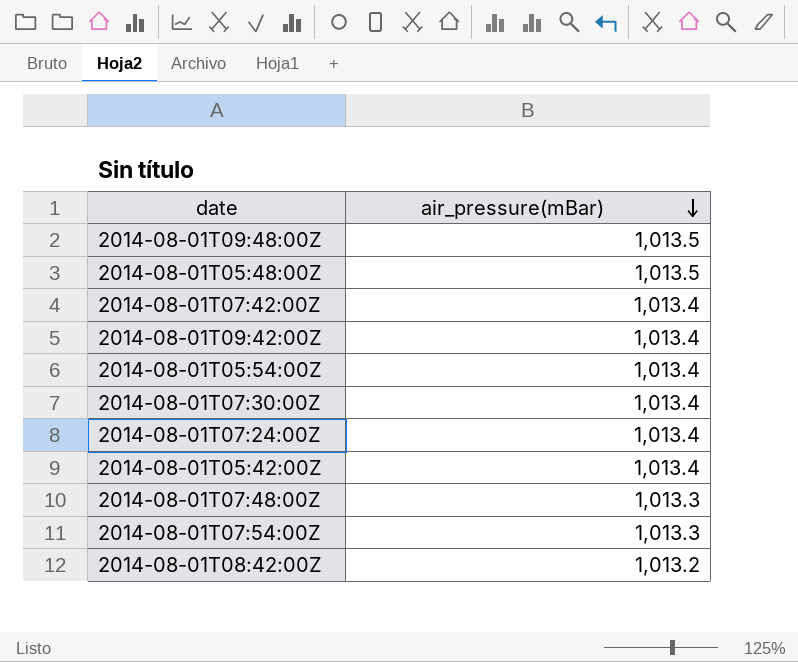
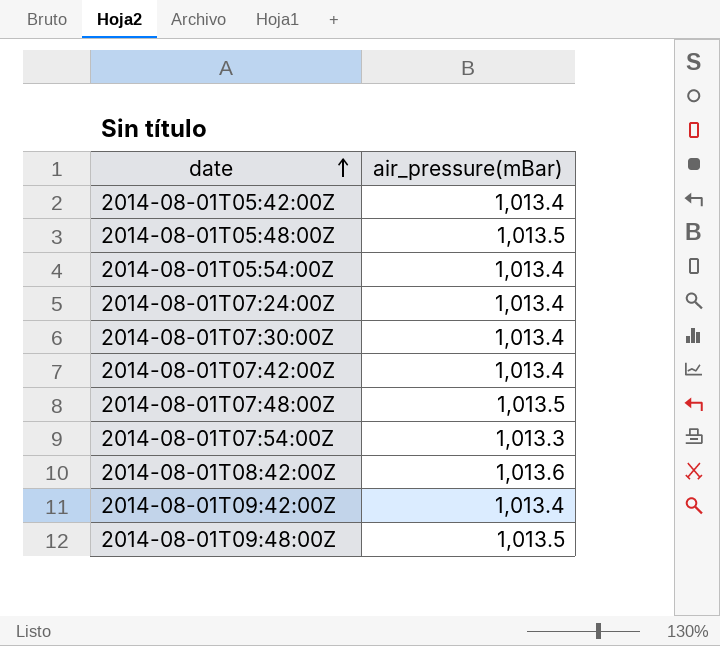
row order: air_pressure(mBar) descending -> date ascending
2014-08-01T07:48:00Z | air_pressure(mBar): 1,013.3 -> 1,013.5
2014-08-01T08:42:00Z | air_pressure(mBar): 1,013.2 -> 1,013.6

